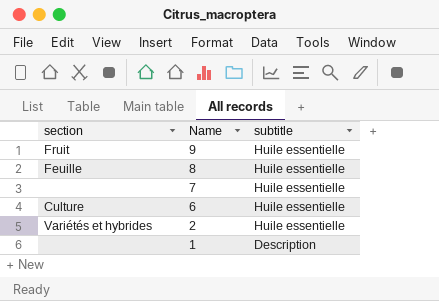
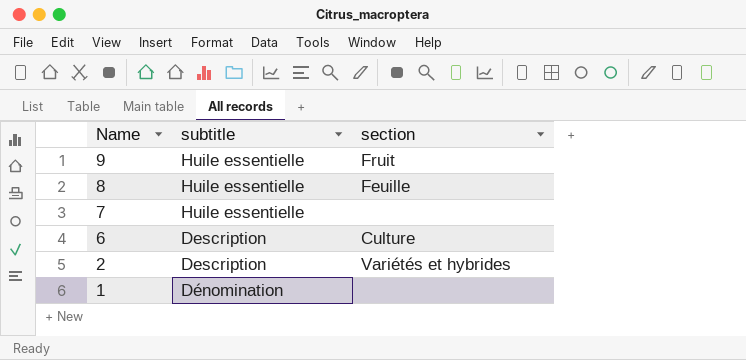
column section | position: 1 -> 3
6 | subtitle: Huile essentielle -> Description
2 | subtitle: Huile essentielle -> Description
1 | subtitle: Description -> Dénomination

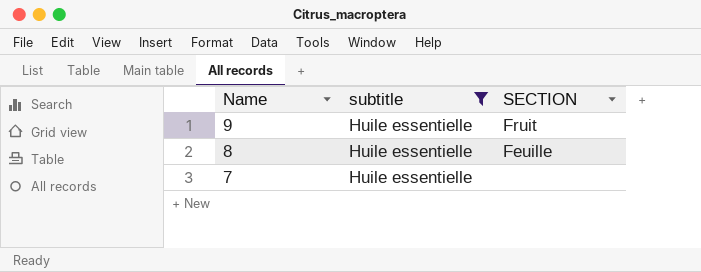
filter: none -> subtitle = Huile essentielle
column name: section -> SECTION

